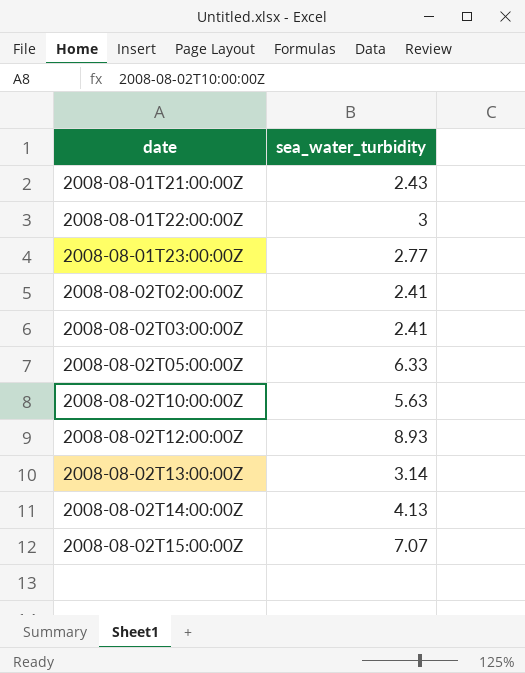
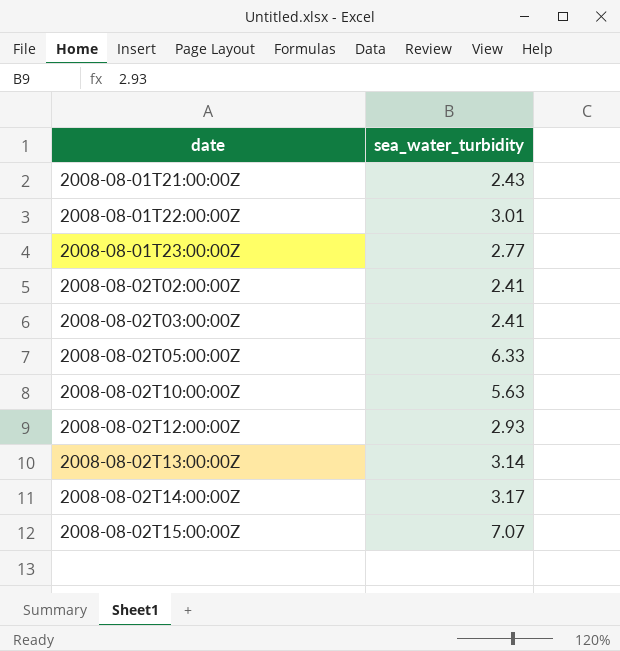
2008-08-01T22:00:00Z | sea_water_turbidity: 3 -> 3.01
2008-08-02T12:00:00Z | sea_water_turbidity: 8.93 -> 2.93
2008-08-02T14:00:00Z | sea_water_turbidity: 4.13 -> 3.17

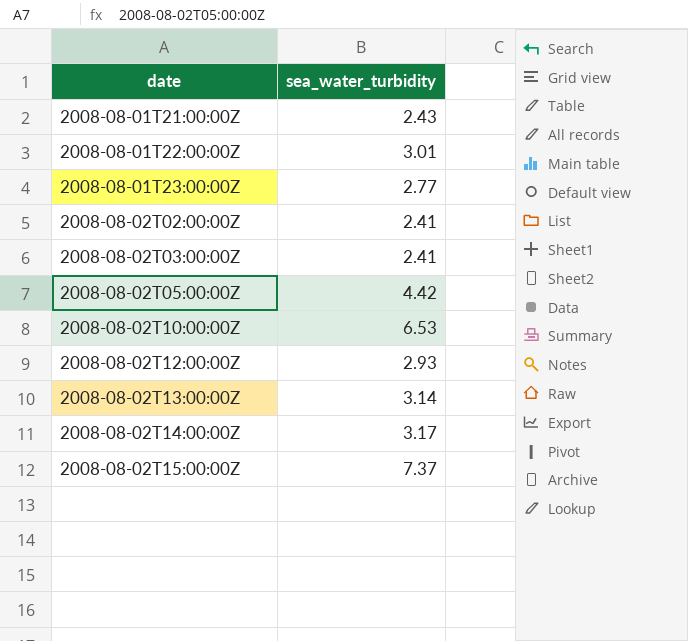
2008-08-02T05:00:00Z | sea_water_turbidity: 6.33 -> 4.42
2008-08-02T10:00:00Z | sea_water_turbidity: 5.63 -> 6.53
2008-08-02T15:00:00Z | sea_water_turbidity: 7.07 -> 7.37

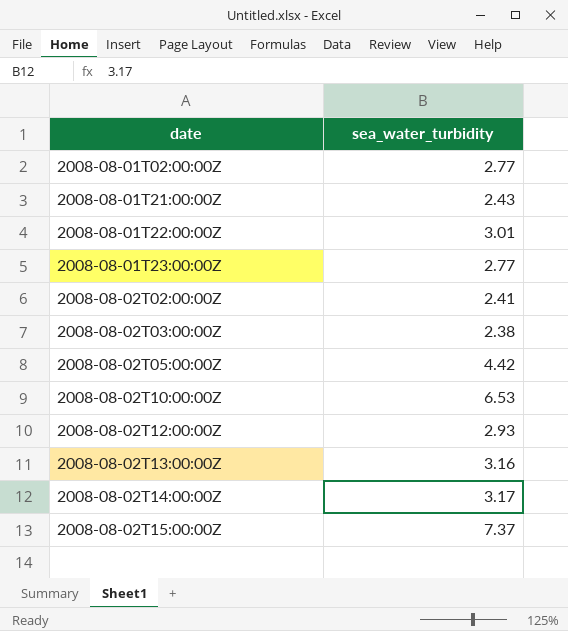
row 2008-08-01T02:00:00Z: none -> 2.77
2008-08-02T03:00:00Z | sea_water_turbidity: 2.41 -> 2.38
2008-08-02T13:00:00Z | sea_water_turbidity: 3.14 -> 3.16

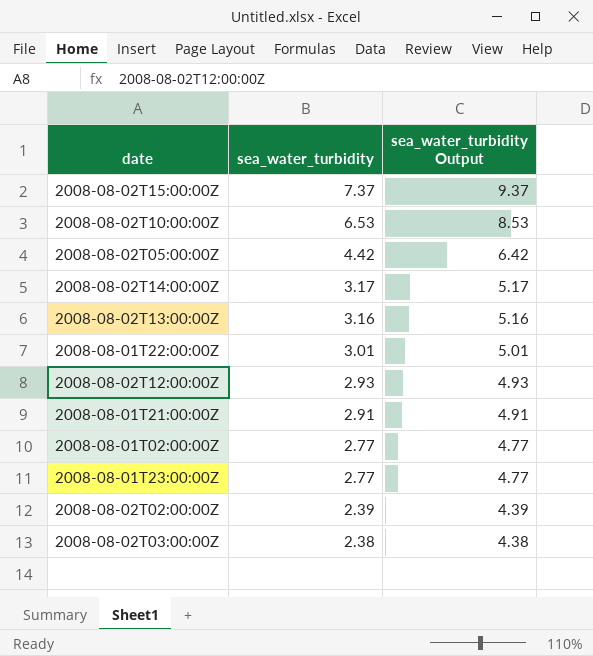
row order: date ascending -> sea_water_turbidity descending
column sea_water_turbidity Output | formula: none -> [sea_water_turbidity] + 2
2008-08-01T21:00:00Z | sea_water_turbidity: 2.43 -> 2.91
2008-08-02T02:00:00Z | sea_water_turbidity: 2.41 -> 2.39

